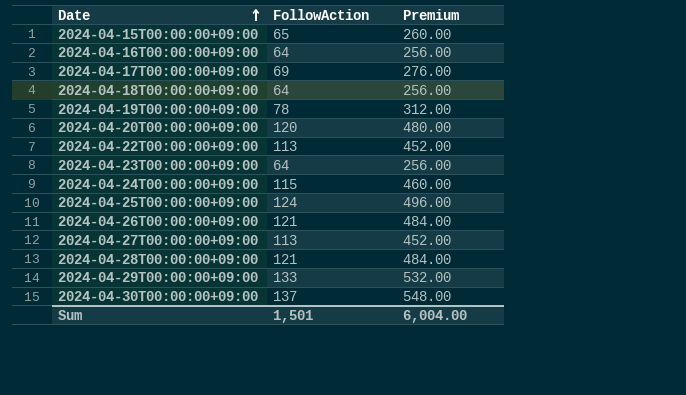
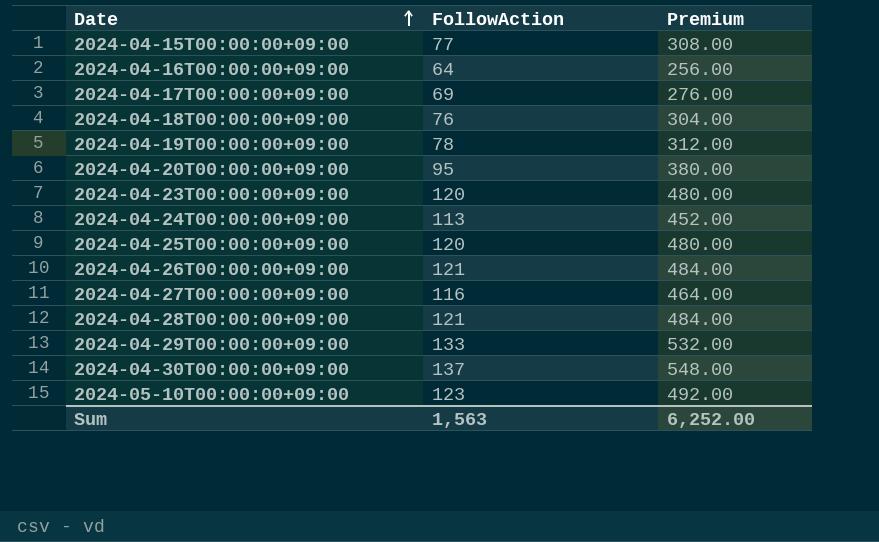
row 2024-04-22T00:00:00+09:00: 113 | 452.00 -> none
2024-04-15T00:00:00+09:00 | FollowAction: 65 -> 77
2024-04-15T00:00:00+09:00 | Premium: 260.00 -> 308.00
2024-04-18T00:00:00+09:00 | FollowAction: 64 -> 76
2024-04-18T00:00:00+09:00 | Premium: 256.00 -> 304.00
2024-04-20T00:00:00+09:00 | FollowAction: 120 -> 95
2024-04-20T00:00:00+09:00 | Premium: 480.00 -> 380.00
2024-04-23T00:00:00+09:00 | FollowAction: 64 -> 120
2024-04-23T00:00:00+09:00 | Premium: 256.00 -> 480.00
2024-04-24T00:00:00+09:00 | FollowAction: 115 -> 113
2024-04-24T00:00:00+09:00 | Premium: 460.00 -> 452.00
2024-04-25T00:00:00+09:00 | FollowAction: 124 -> 120
2024-04-25T00:00:00+09:00 | Premium: 496.00 -> 480.00
2024-04-27T00:00:00+09:00 | FollowAction: 113 -> 116
2024-04-27T00:00:00+09:00 | Premium: 452.00 -> 464.00
row 2024-05-10T00:00:00+09:00: none -> 123 | 492.00
Sum | FollowAction: 1,501 -> 1,563
Sum | Premium: 6,004.00 -> 6,252.00

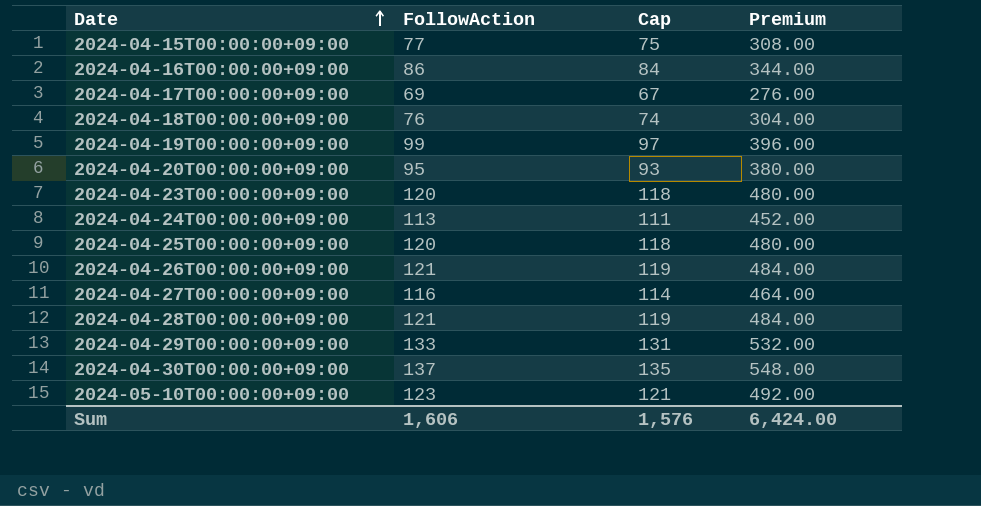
column Cap | formula: none -> [FollowAction] - 2
2024-04-16T00:00:00+09:00 | FollowAction: 64 -> 86
2024-04-16T00:00:00+09:00 | Premium: 256.00 -> 344.00
2024-04-19T00:00:00+09:00 | FollowAction: 78 -> 99
2024-04-19T00:00:00+09:00 | Premium: 312.00 -> 396.00
Sum | FollowAction: 1,563 -> 1,606
Sum | Premium: 6,252.00 -> 6,424.00

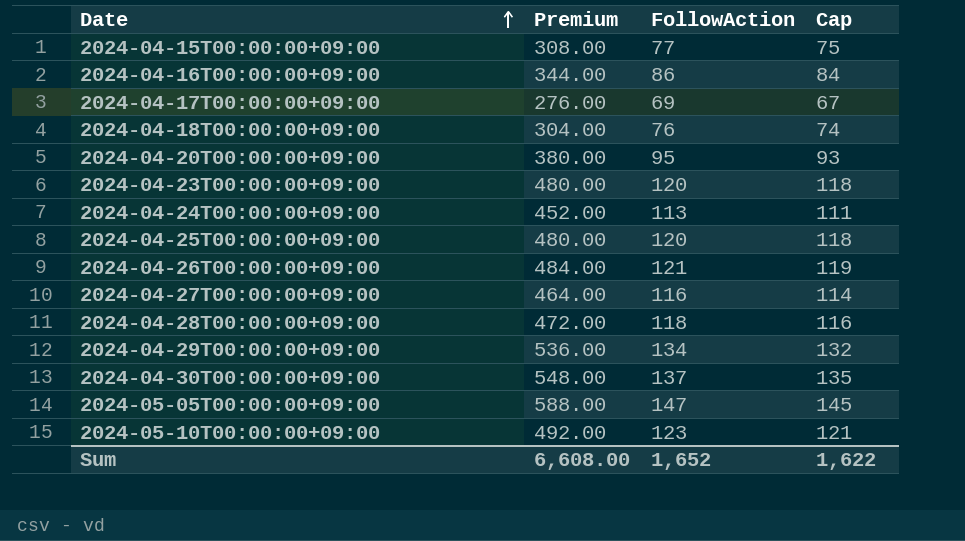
column Premium | position: 4 -> 2
row 2024-04-19T00:00:00+09:00: 99 | 97 | 396.00 -> none
2024-04-28T00:00:00+09:00 | Premium: 484.00 -> 472.00
2024-04-28T00:00:00+09:00 | FollowAction: 121 -> 118
2024-04-28T00:00:00+09:00 | Cap: 119 -> 116
2024-04-29T00:00:00+09:00 | Premium: 532.00 -> 536.00
2024-04-29T00:00:00+09:00 | FollowAction: 133 -> 134
2024-04-29T00:00:00+09:00 | Cap: 131 -> 132
row 2024-05-05T00:00:00+09:00: none -> 588.00 | 147 | 145
Sum | Premium: 6,424.00 -> 6,608.00
Sum | FollowAction: 1,606 -> 1,652
Sum | Cap: 1,576 -> 1,622

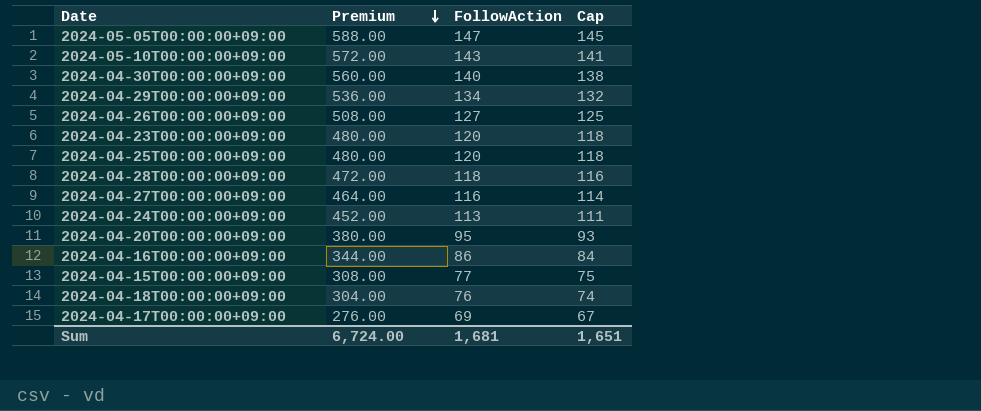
row order: Date ascending -> Premium descending
2024-05-10T00:00:00+09:00 | Premium: 492.00 -> 572.00
2024-05-10T00:00:00+09:00 | FollowAction: 123 -> 143
2024-05-10T00:00:00+09:00 | Cap: 121 -> 141
2024-04-30T00:00:00+09:00 | Premium: 548.00 -> 560.00
2024-04-30T00:00:00+09:00 | FollowAction: 137 -> 140
2024-04-30T00:00:00+09:00 | Cap: 135 -> 138
2024-04-26T00:00:00+09:00 | Premium: 484.00 -> 508.00
2024-04-26T00:00:00+09:00 | FollowAction: 121 -> 127
2024-04-26T00:00:00+09:00 | Cap: 119 -> 125
Sum | Premium: 6,608.00 -> 6,724.00
Sum | FollowAction: 1,652 -> 1,681
Sum | Cap: 1,622 -> 1,651

